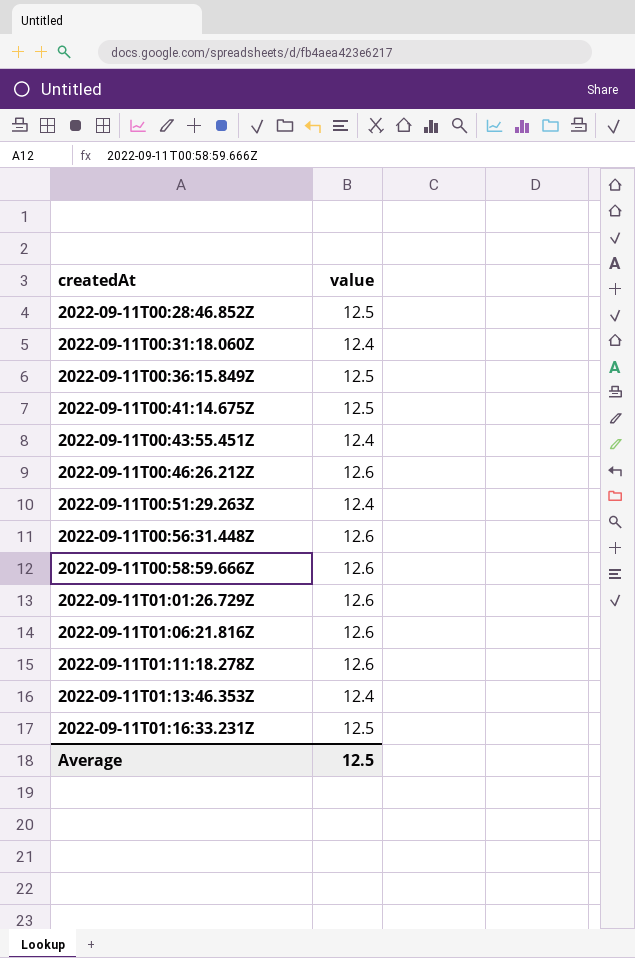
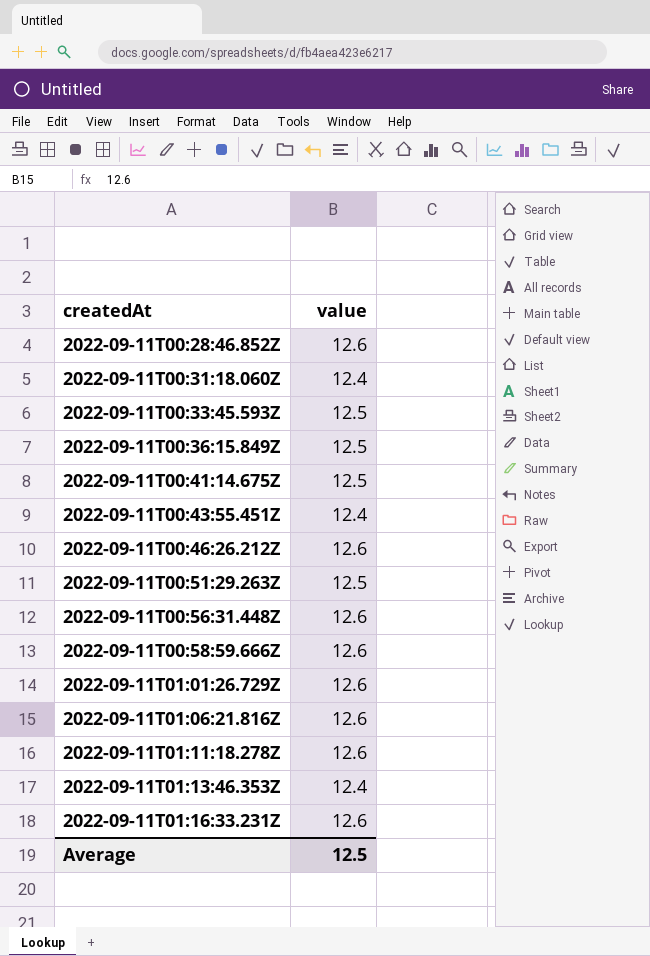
2022-09-11T00:28:46.852Z | value: 12.5 -> 12.6
row 2022-09-11T00:33:45.593Z: none -> 12.5
2022-09-11T00:51:29.263Z | value: 12.4 -> 12.5
2022-09-11T01:16:33.231Z | value: 12.5 -> 12.6

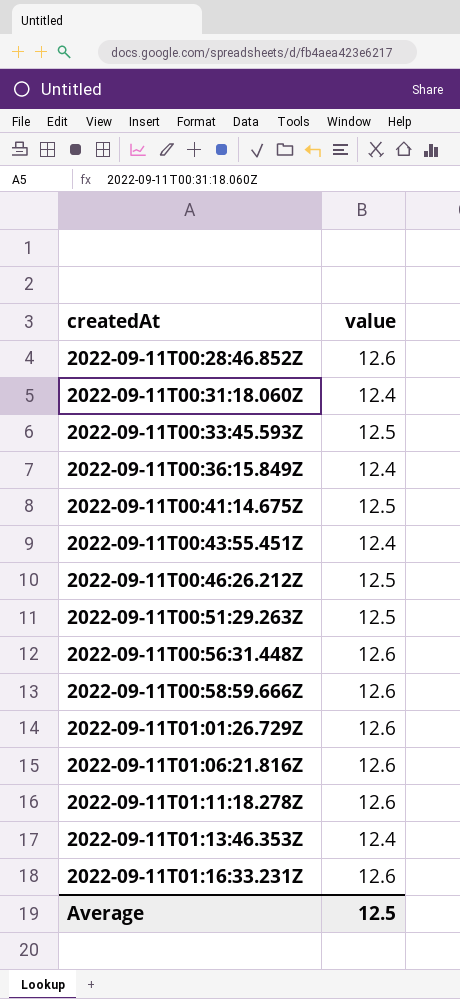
2022-09-11T00:36:15.849Z | value: 12.5 -> 12.4
2022-09-11T00:46:26.212Z | value: 12.6 -> 12.5

